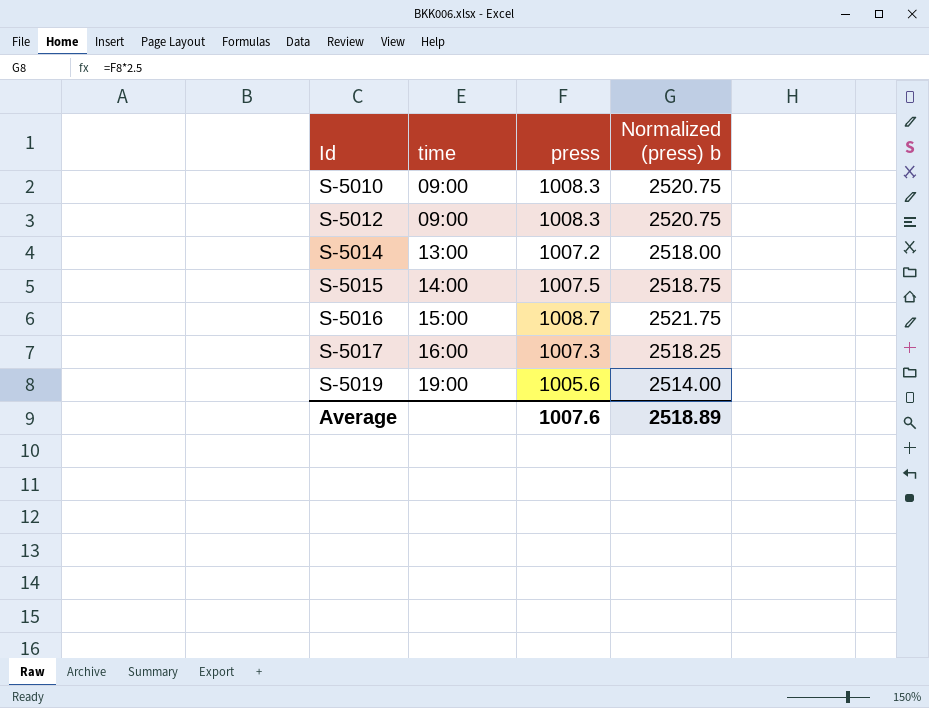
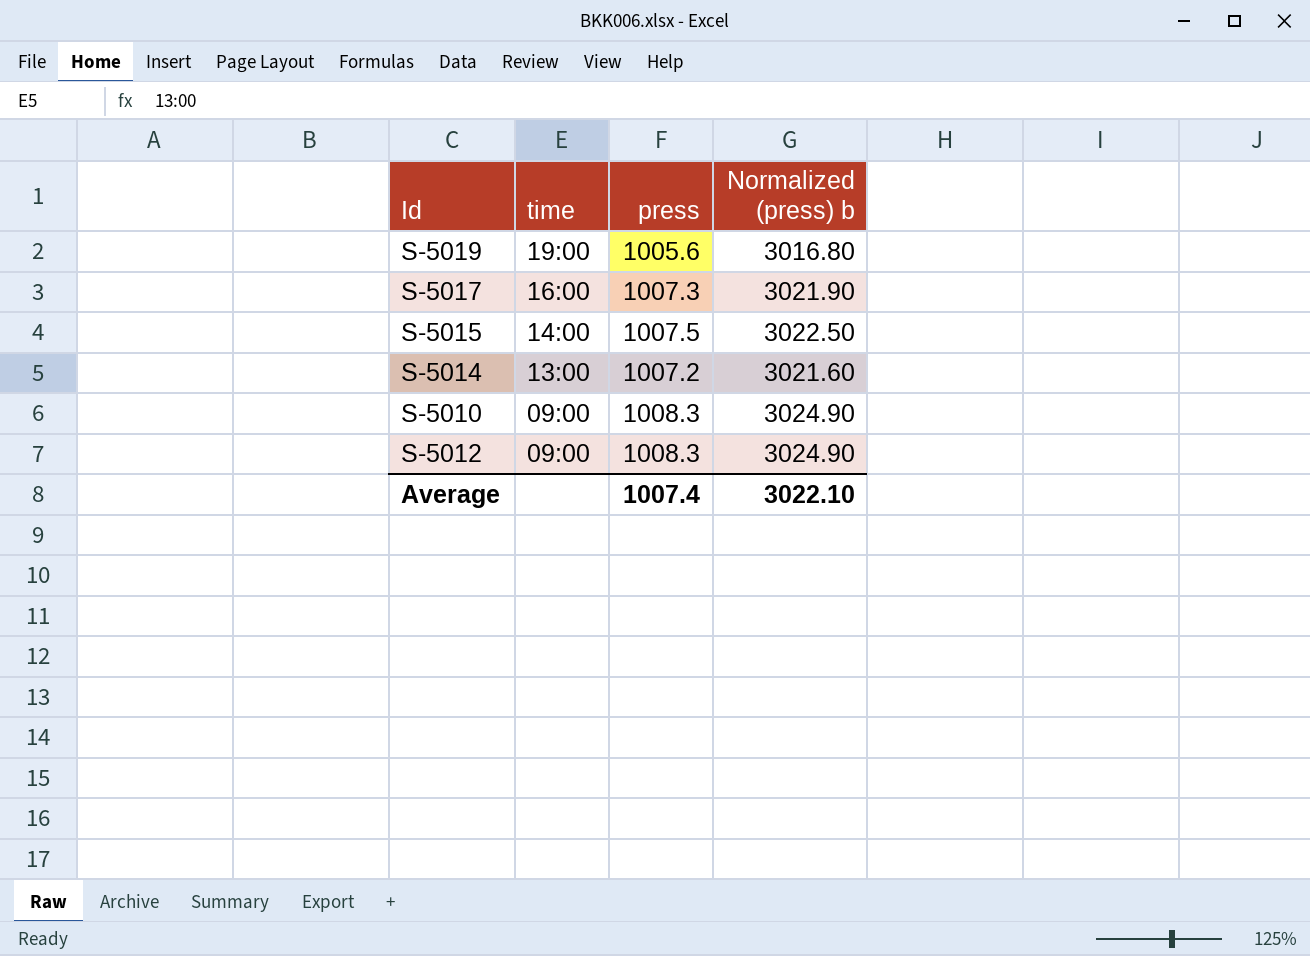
row order: Id ascending -> time descending
column Normalized (press) b | formula: [press] * 2.5 -> [press] * 3
row S-5016: 15:00 | 1008.7 | 2521.75 -> none
Average | press: 1007.6 -> 1007.4
Average | Normalized (press) b: 2518.89 -> 3022.10

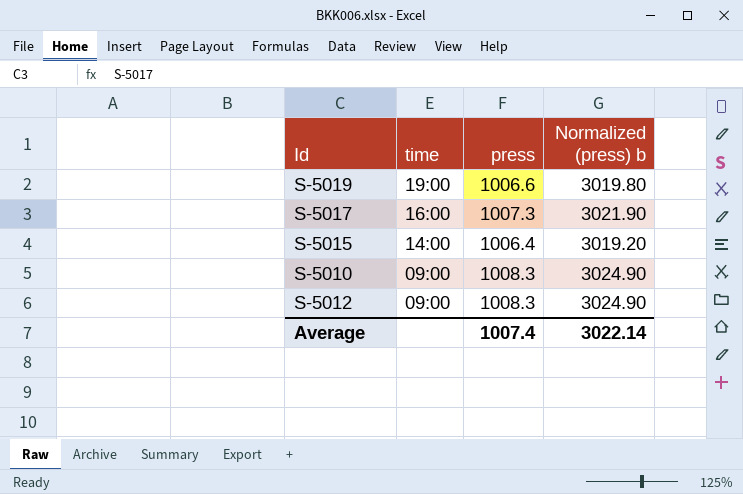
row S-5014: 13:00 | 1007.2 | 3021.60 -> none
S-5019 | press: 1005.6 -> 1006.6
S-5019 | Normalized (press) b: 3016.80 -> 3019.80
S-5015 | press: 1007.5 -> 1006.4
S-5015 | Normalized (press) b: 3022.50 -> 3019.20
Average | Normalized (press) b: 3022.10 -> 3022.14

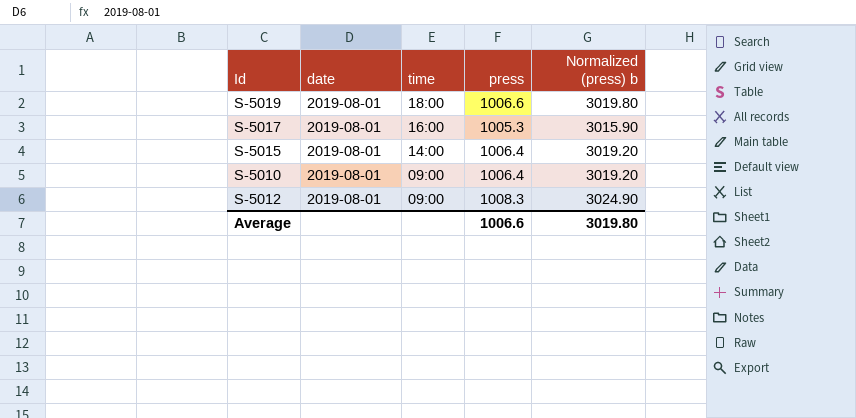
column date | position: none -> 2
S-5019 | time: 19:00 -> 18:00
S-5017 | press: 1007.3 -> 1005.3
S-5017 | Normalized (press) b: 3021.90 -> 3015.90
S-5010 | press: 1008.3 -> 1006.4
S-5010 | Normalized (press) b: 3024.90 -> 3019.20
Average | press: 1007.4 -> 1006.6
Average | Normalized (press) b: 3022.14 -> 3019.80

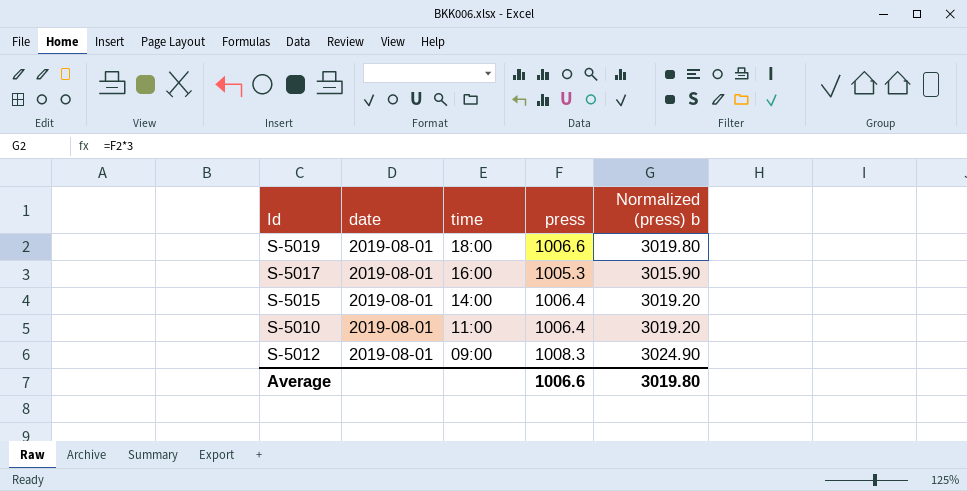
S-5010 | time: 09:00 -> 11:00

